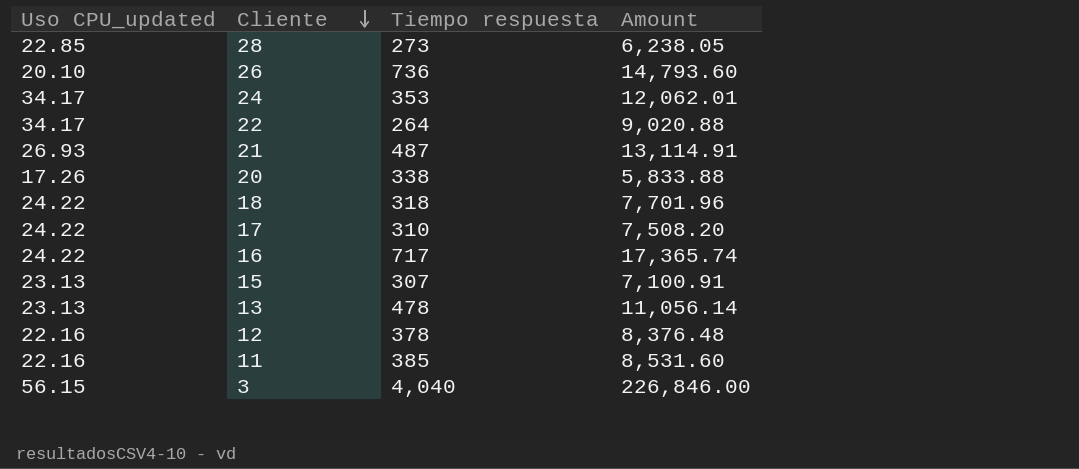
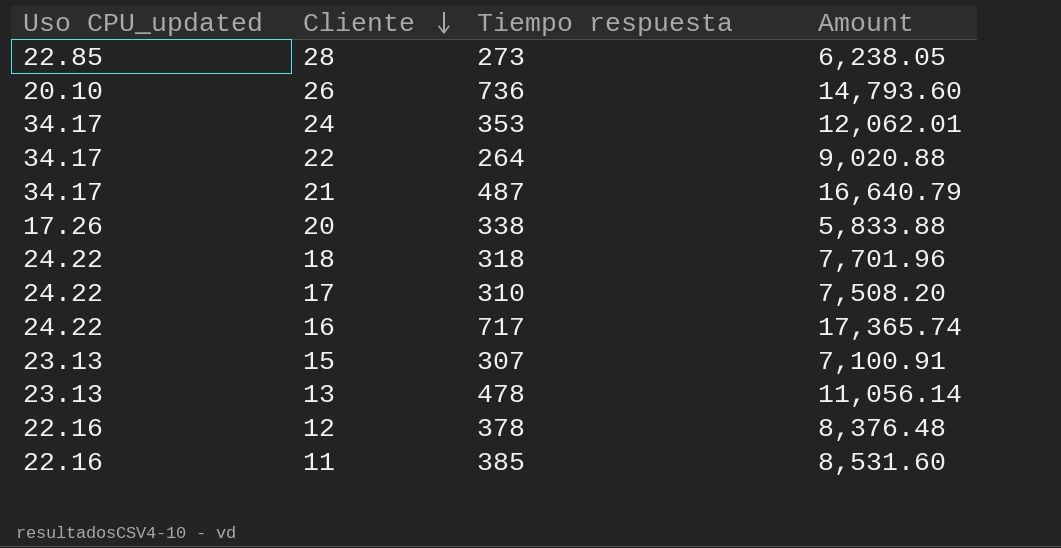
row 3: 56.15 | 4,040 | 226,846.00 -> none
21 | Uso CPU_updated: 26.93 -> 34.17
21 | Amount: 13,114.91 -> 16,640.79

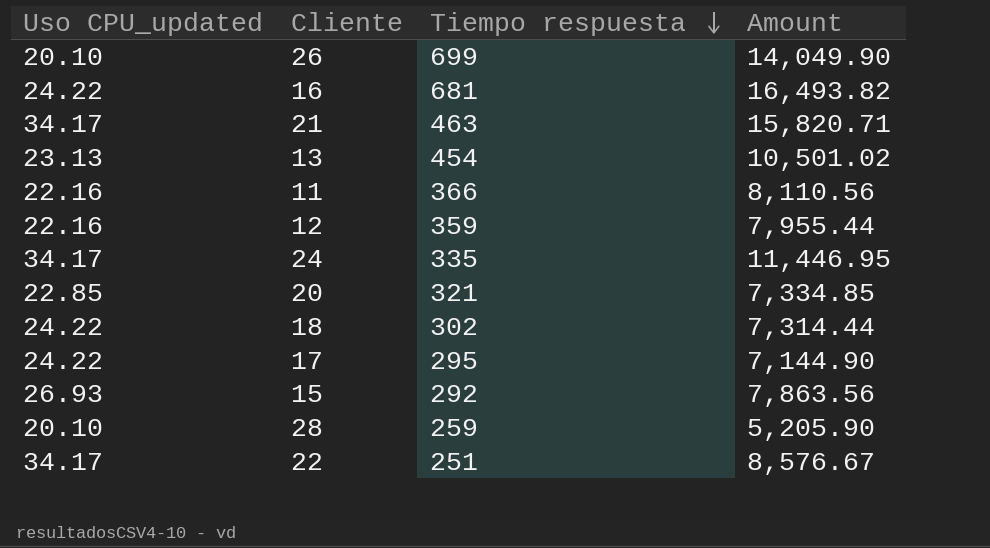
row order: Cliente descending -> Tiempo respuesta descending
26 | Tiempo respuesta: 736 -> 699
26 | Amount: 14,793.60 -> 14,049.90
16 | Tiempo respuesta: 717 -> 681
16 | Amount: 17,365.74 -> 16,493.82
21 | Tiempo respuesta: 487 -> 463
21 | Amount: 16,640.79 -> 15,820.71
13 | Tiempo respuesta: 478 -> 454
13 | Amount: 11,056.14 -> 10,501.02
11 | Tiempo respuesta: 385 -> 366
11 | Amount: 8,531.60 -> 8,110.56
12 | Tiempo respuesta: 378 -> 359
12 | Amount: 8,376.48 -> 7,955.44
24 | Tiempo respuesta: 353 -> 335
24 | Amount: 12,062.01 -> 11,446.95
20 | Uso CPU_updated: 17.26 -> 22.85
20 | Tiempo respuesta: 338 -> 321
20 | Amount: 5,833.88 -> 7,334.85
18 | Tiempo respuesta: 318 -> 302
18 | Amount: 7,701.96 -> 7,314.44
17 | Tiempo respuesta: 310 -> 295
17 | Amount: 7,508.20 -> 7,144.90
15 | Uso CPU_updated: 23.13 -> 26.93
15 | Tiempo respuesta: 307 -> 292
15 | Amount: 7,100.91 -> 7,863.56
28 | Uso CPU_updated: 22.85 -> 20.10
28 | Tiempo respuesta: 273 -> 259
28 | Amount: 6,238.05 -> 5,205.90
22 | Tiempo respuesta: 264 -> 251
22 | Amount: 9,020.88 -> 8,576.67

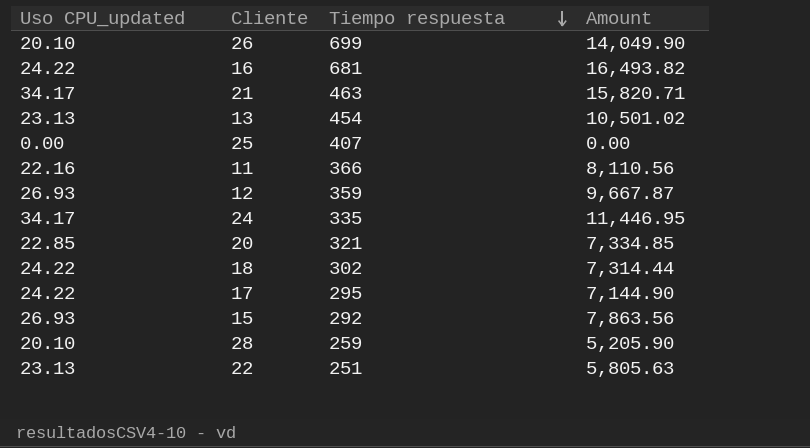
row 25: none -> 0.00 | 407 | 0.00
12 | Uso CPU_updated: 22.16 -> 26.93
12 | Amount: 7,955.44 -> 9,667.87
22 | Uso CPU_updated: 34.17 -> 23.13
22 | Amount: 8,576.67 -> 5,805.63

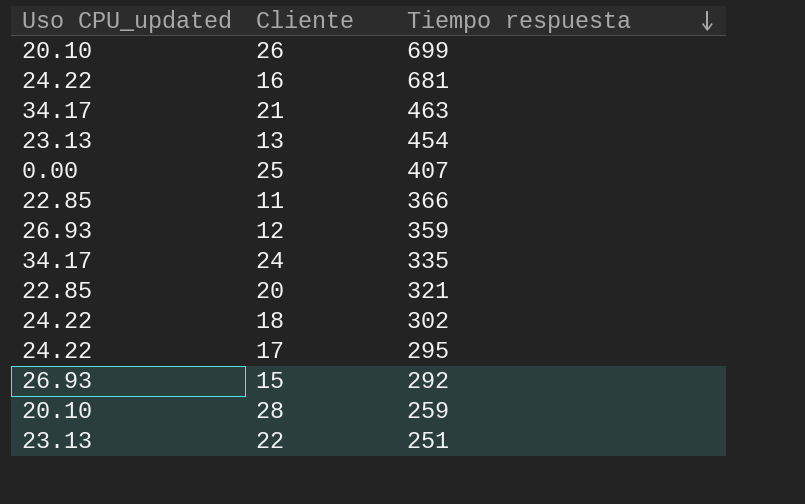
column Amount | formula: [Uso CPU_updated] * [Tiempo respuesta] -> none
11 | Uso CPU_updated: 22.16 -> 22.85

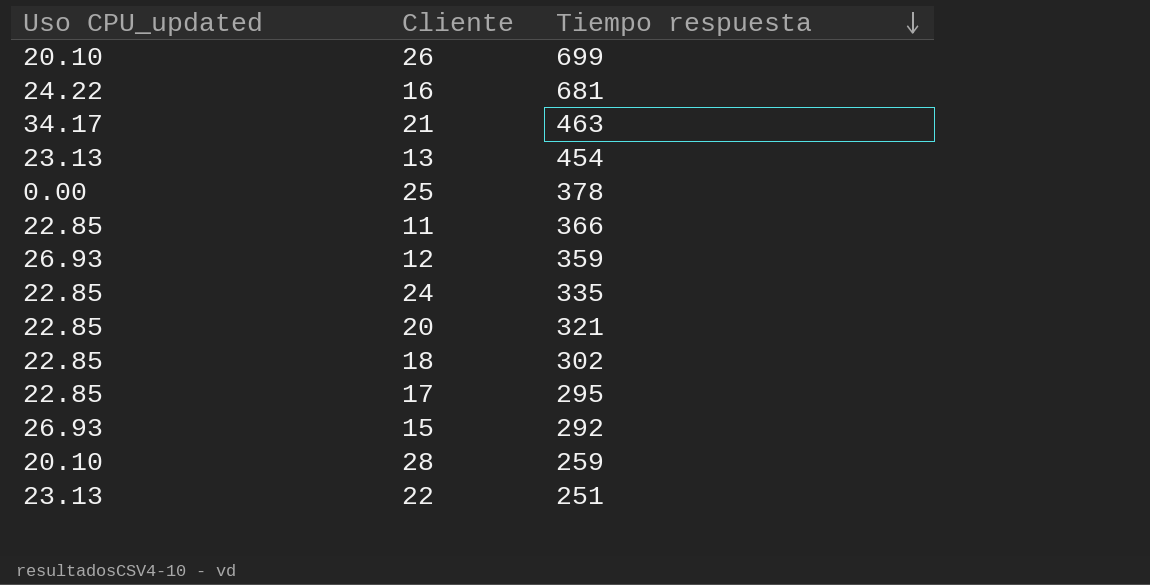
25 | Tiempo respuesta: 407 -> 378
24 | Uso CPU_updated: 34.17 -> 22.85
18 | Uso CPU_updated: 24.22 -> 22.85
17 | Uso CPU_updated: 24.22 -> 22.85

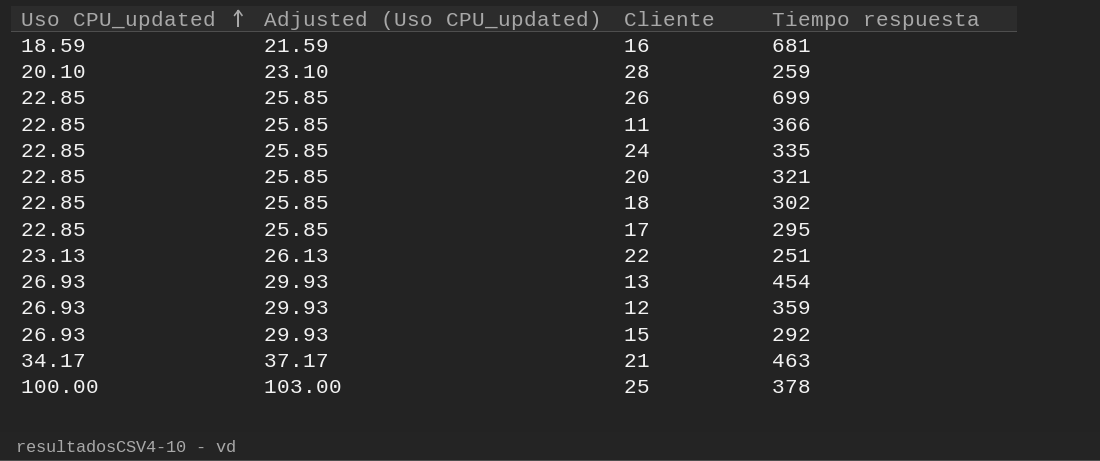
row order: Tiempo respuesta descending -> Uso CPU_updated ascending
column Adjusted (Uso CPU_updated) | formula: none -> [Uso CPU_updated] + 3
16 | Uso CPU_updated: 24.22 -> 18.59
26 | Uso CPU_updated: 20.10 -> 22.85
13 | Uso CPU_updated: 23.13 -> 26.93
25 | Uso CPU_updated: 0.00 -> 100.00

